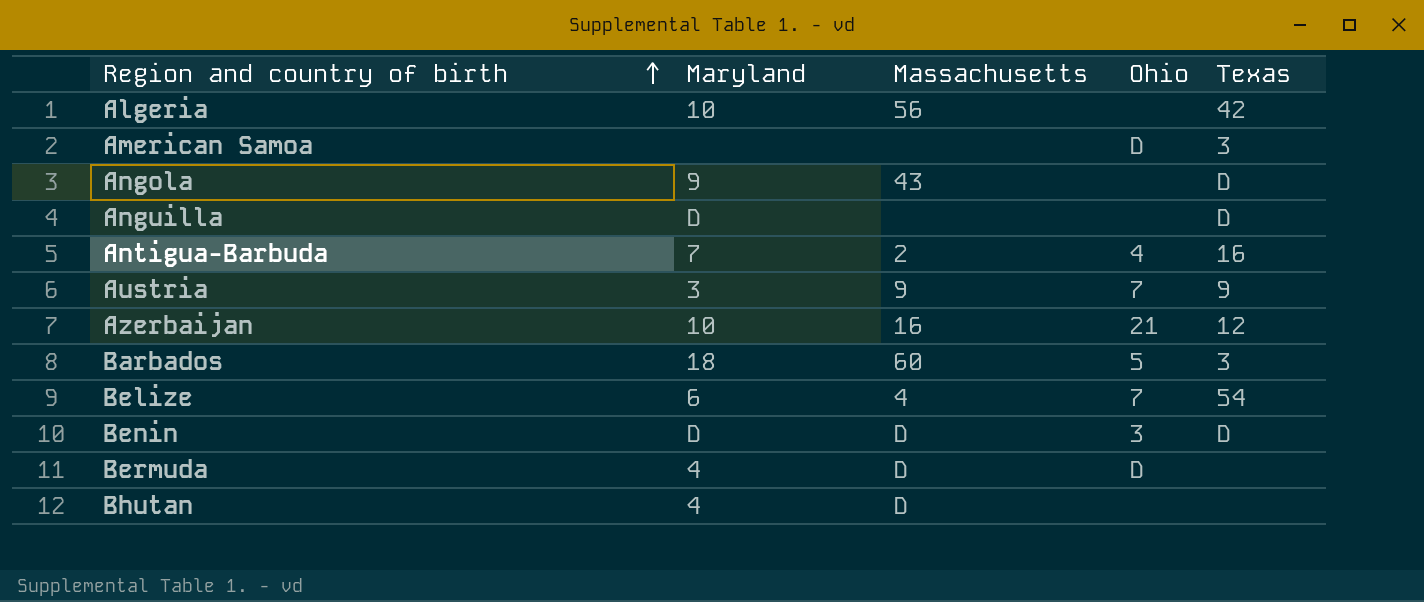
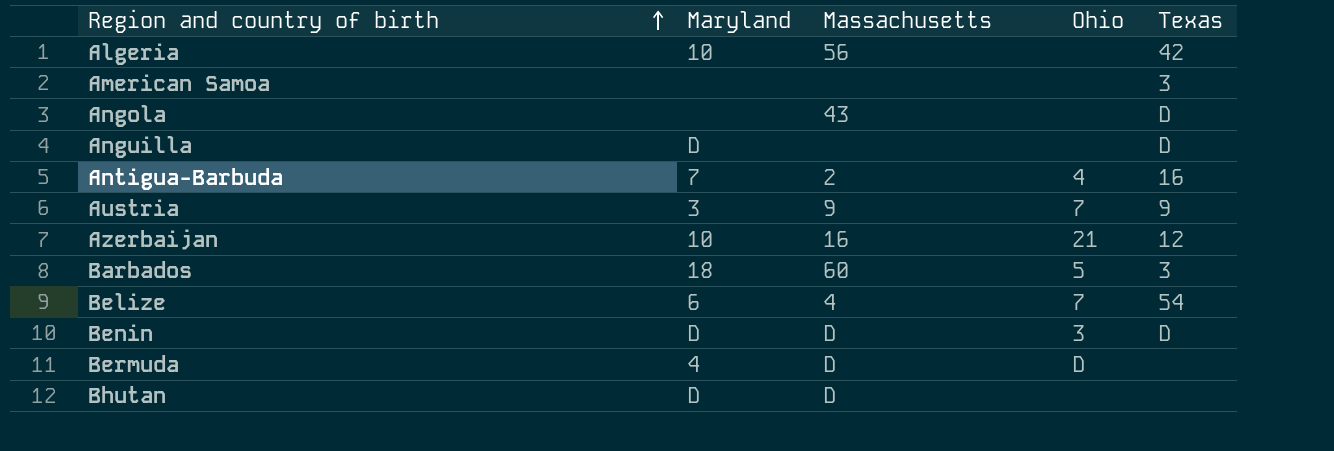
American Samoa | Ohio: D -> none
Angola | Maryland: 9 -> none
Bhutan | Maryland: 4 -> D

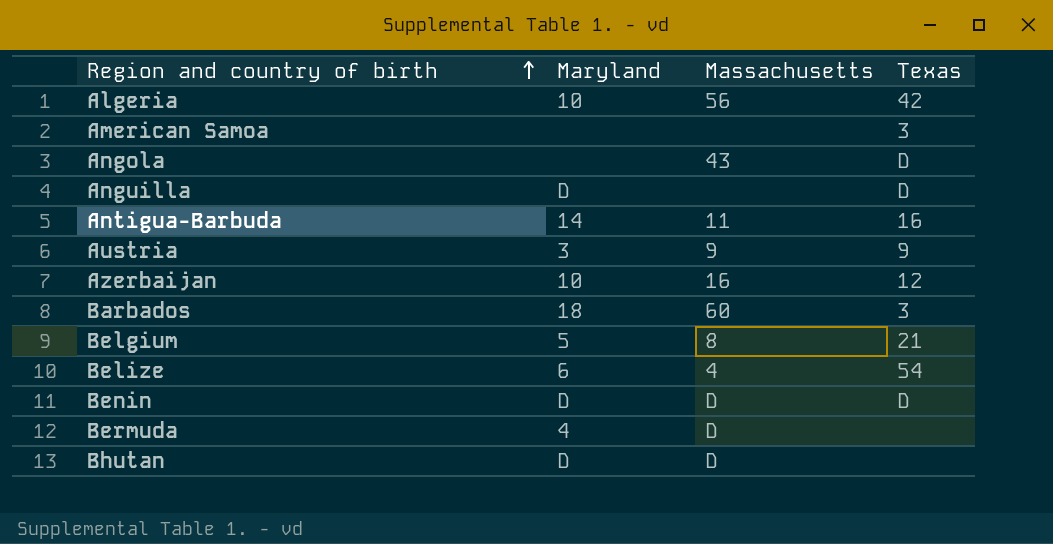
column Ohio | position: 4 -> none
Antigua-Barbuda | Maryland: 7 -> 14
Antigua-Barbuda | Massachusetts: 2 -> 11
row Belgium: none -> 5 | 8 | 21

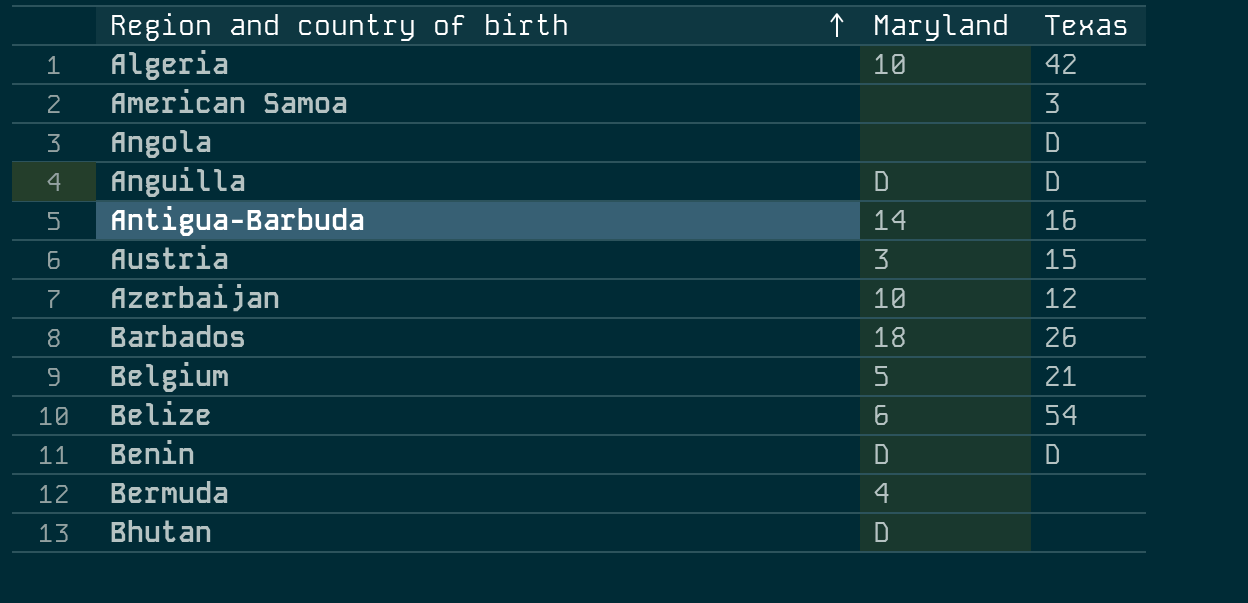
column Massachusetts | position: 3 -> none
Austria | Texas: 9 -> 15
Barbados | Texas: 3 -> 26

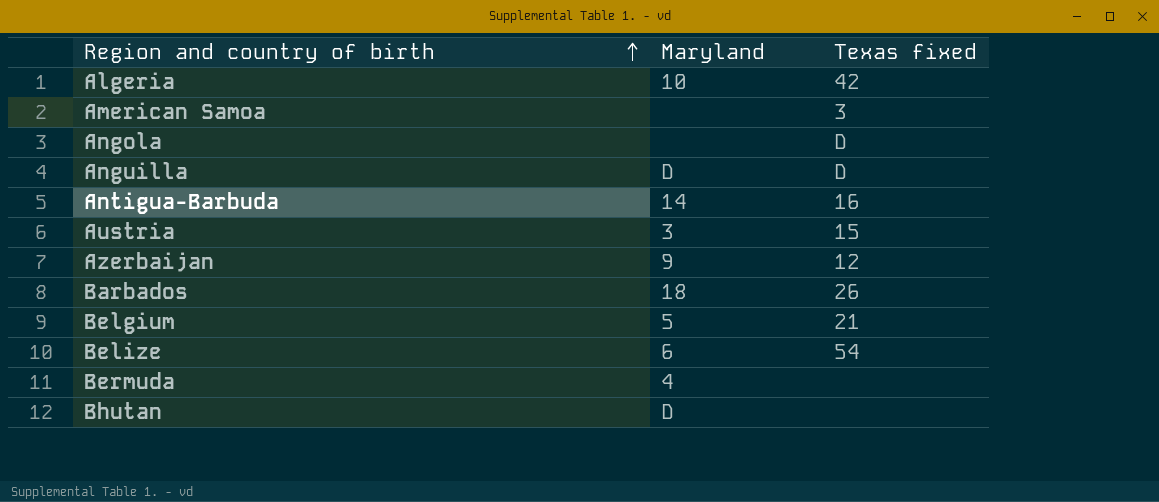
column name: Texas -> Texas fixed
row Benin: D | D -> none
Azerbaijan | Maryland: 10 -> 9

